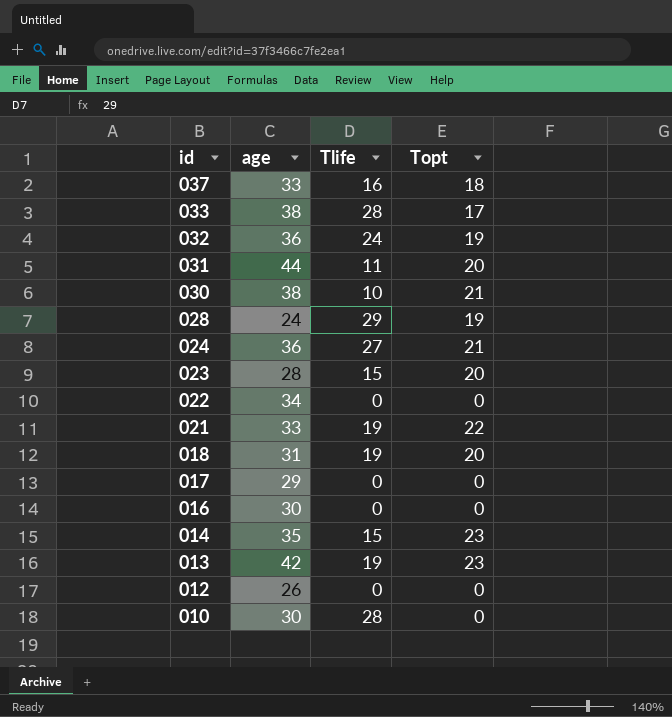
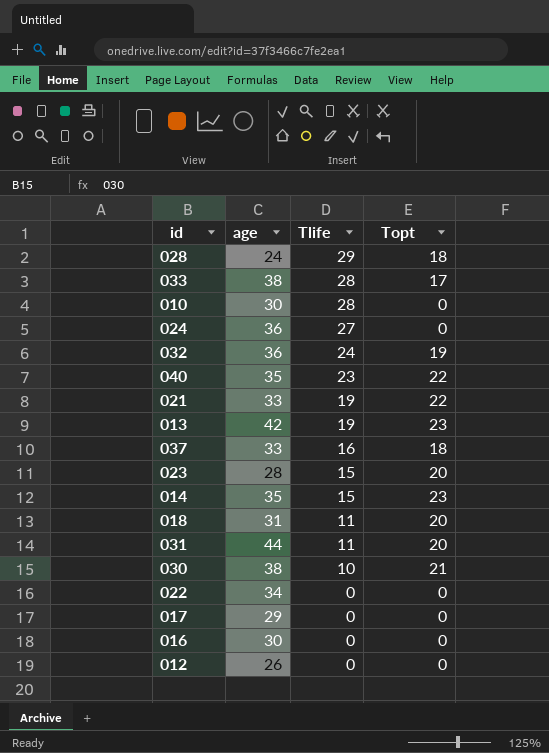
row order: id descending -> Tlife descending
028 | Topt: 19 -> 18
024 | Topt: 21 -> 0
row 040: none -> 35 | 23 | 22
018 | Tlife: 19 -> 11

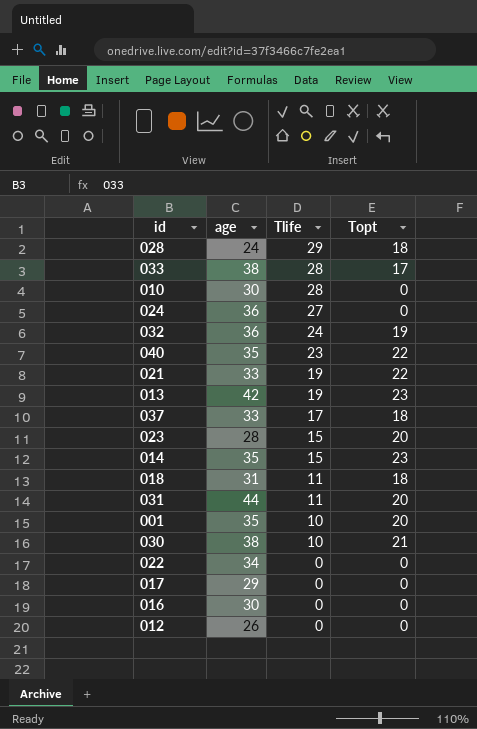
037 | Tlife: 16 -> 17
018 | Topt: 20 -> 18
row 001: none -> 35 | 10 | 20

